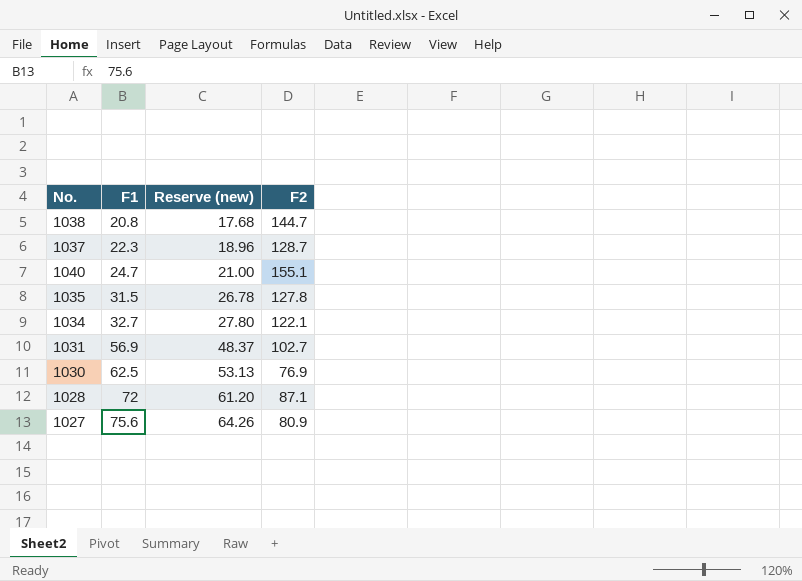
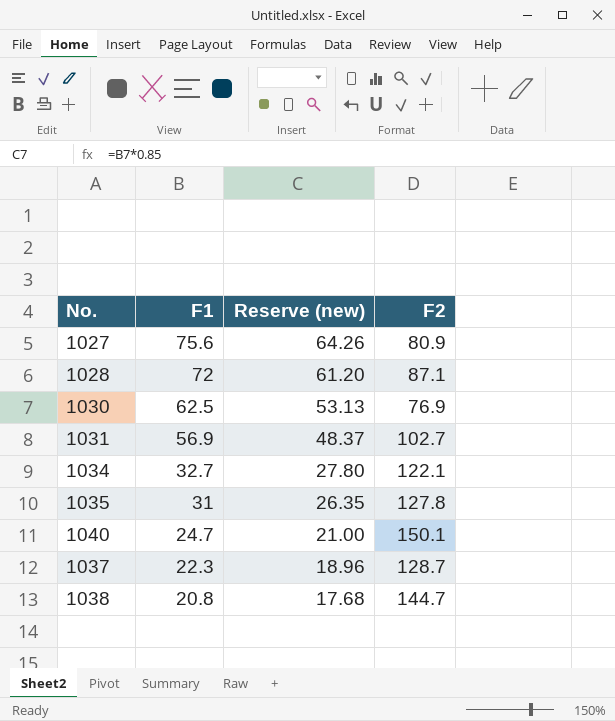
row order: F1 ascending -> F1 descending
1035 | F1: 31.5 -> 31
1035 | Reserve (new): 26.78 -> 26.35
1040 | F2: 155.1 -> 150.1

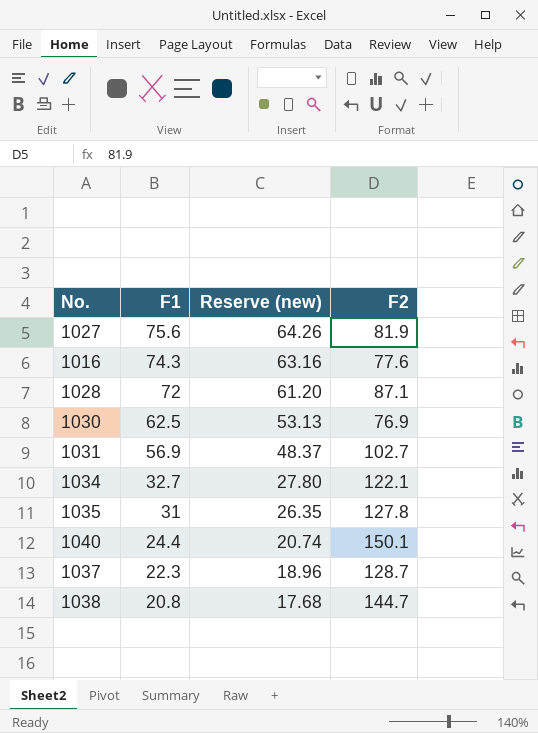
1027 | F2: 80.9 -> 81.9
row 1016: none -> 74.3 | 63.16 | 77.6
1040 | F1: 24.7 -> 24.4
1040 | Reserve (new): 21.00 -> 20.74

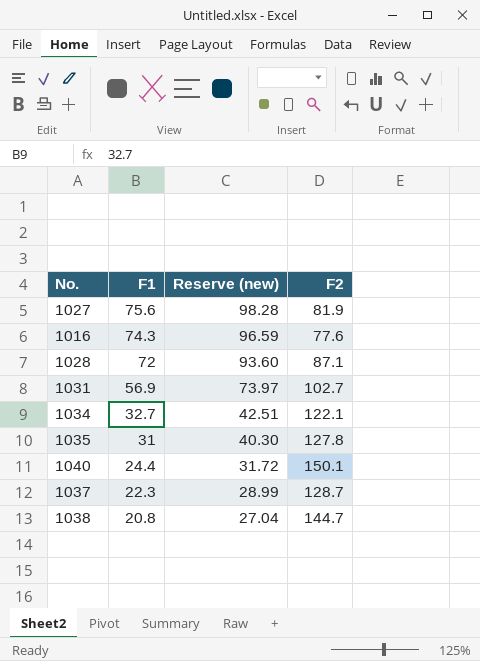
column Reserve (new) | formula: [F1] * 0.85 -> [F1] * 1.3
row 1030: 62.5 | 53.13 | 76.9 -> none

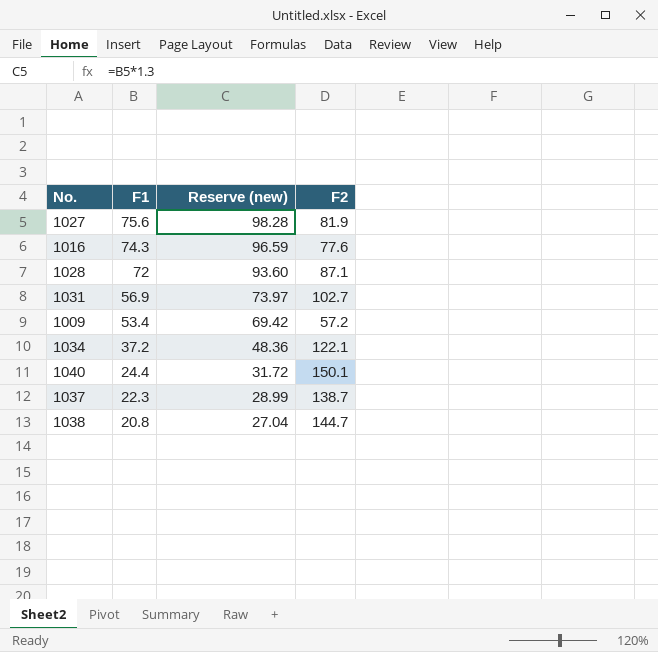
row 1035: 31 | 40.30 | 127.8 -> none
row 1009: none -> 53.4 | 69.42 | 57.2
1034 | F1: 32.7 -> 37.2
1034 | Reserve (new): 42.51 -> 48.36
1037 | F2: 128.7 -> 138.7

